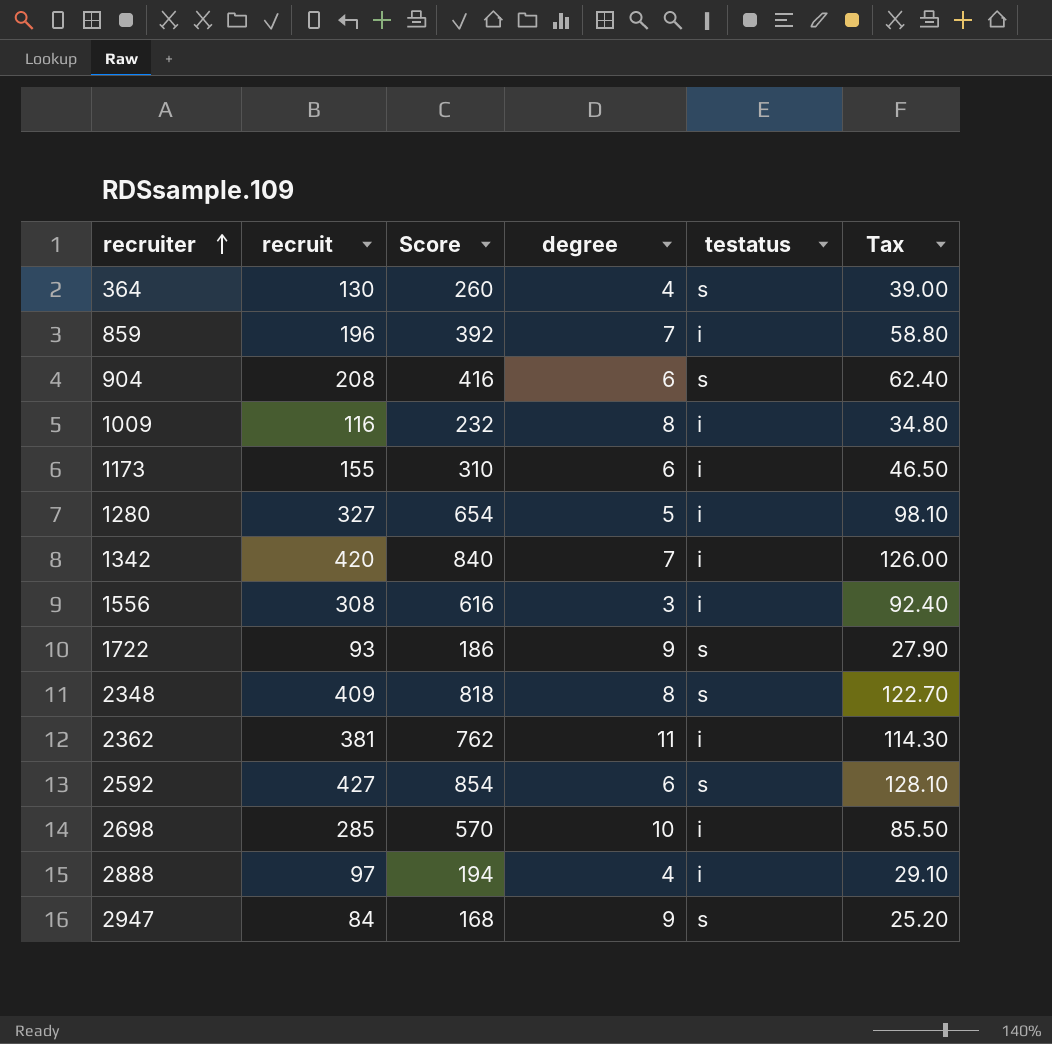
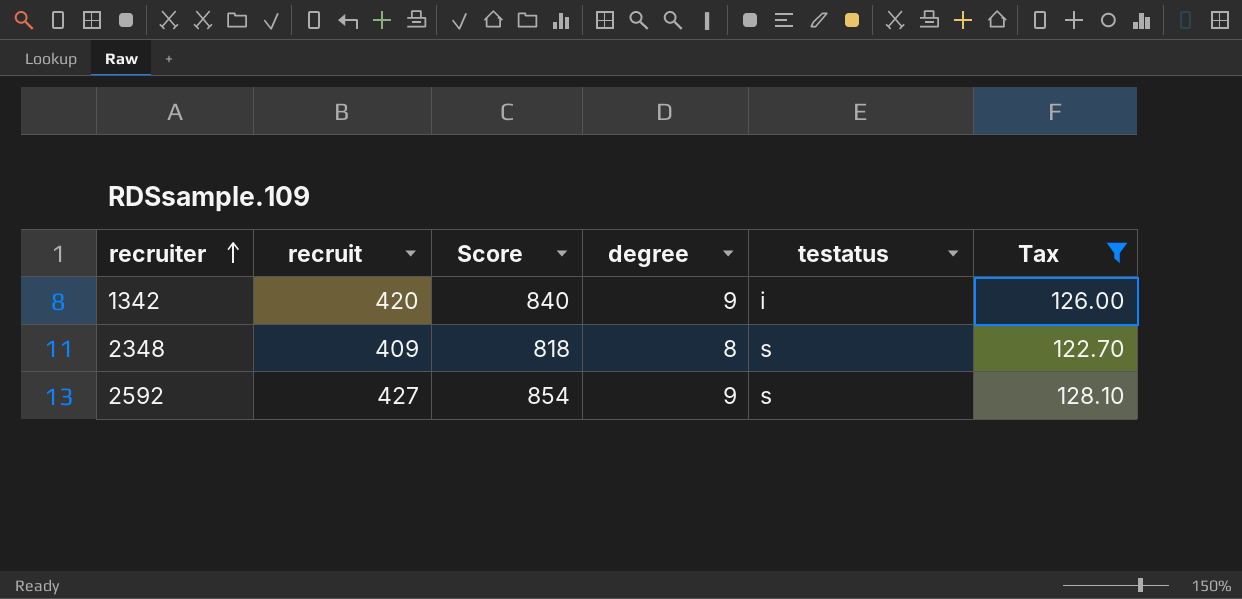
filter: none -> Tax >= 122.70
1342 | degree: 7 -> 9
2592 | degree: 6 -> 9

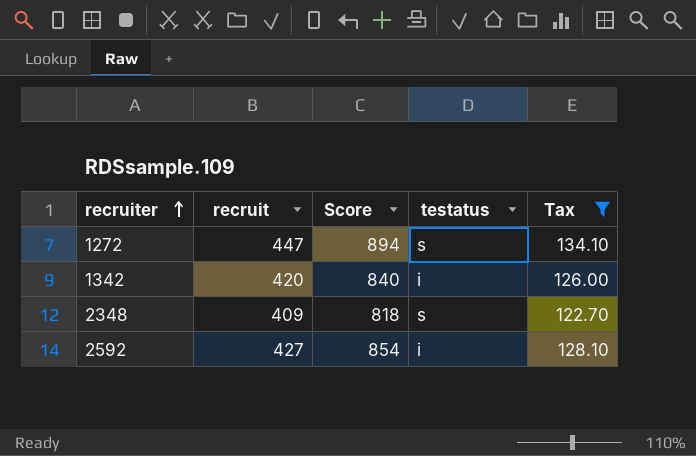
column degree | position: 4 -> none
row 1272: none -> 447 | 894 | s | 134.10
2592 | testatus: s -> i

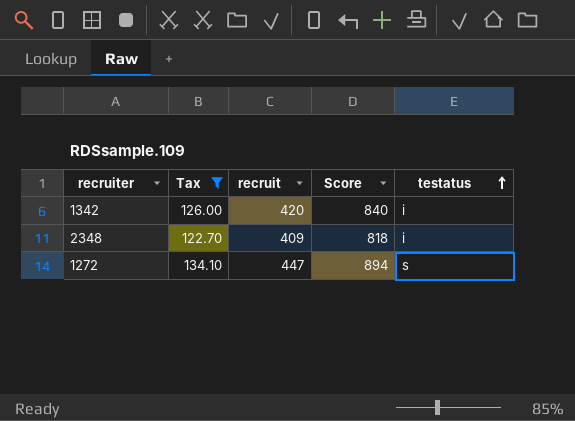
row order: recruiter ascending -> testatus ascending
column Tax | position: 5 -> 2
row 2592: 427 | 854 | i | 128.10 -> none
2348 | testatus: s -> i

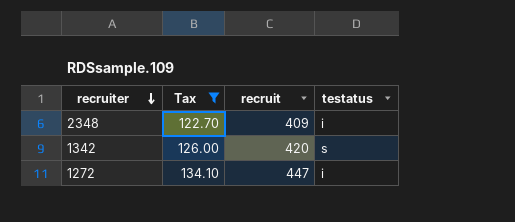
row order: testatus ascending -> recruiter descending
column Score | formula: [recruit] * 2 -> none
1342 | testatus: i -> s
1272 | testatus: s -> i

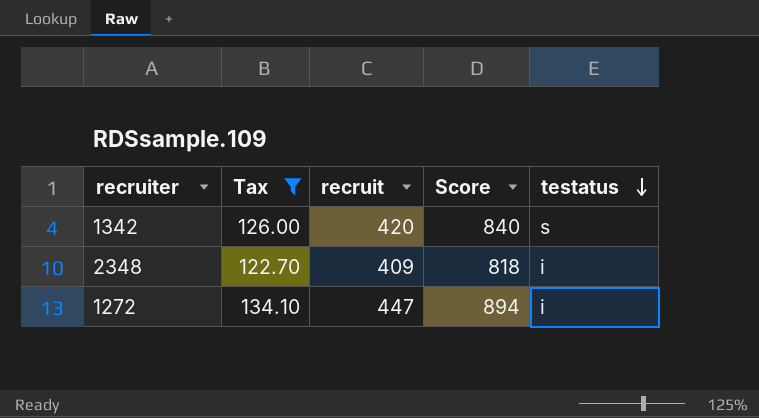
row order: recruiter descending -> testatus descending
column Score | formula: none -> [recruit] * 2

